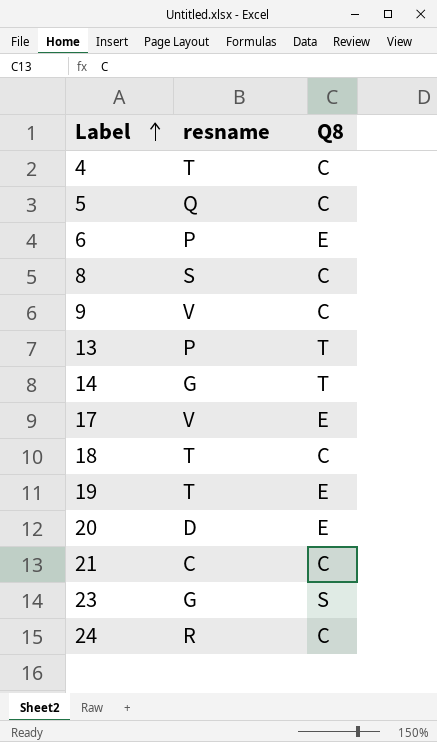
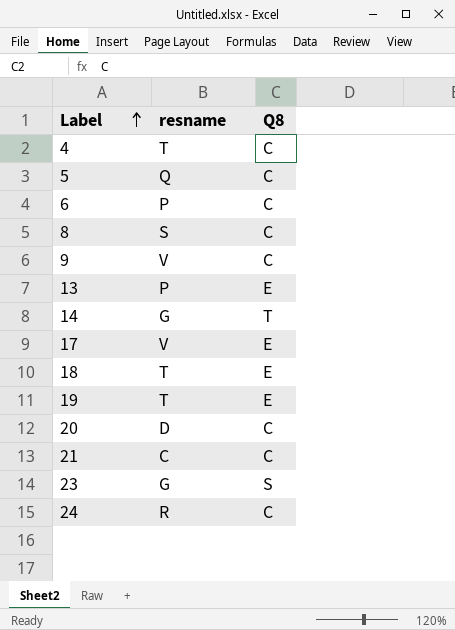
6 | Q8: E -> C
13 | Q8: T -> E
18 | Q8: C -> E
20 | Q8: E -> C

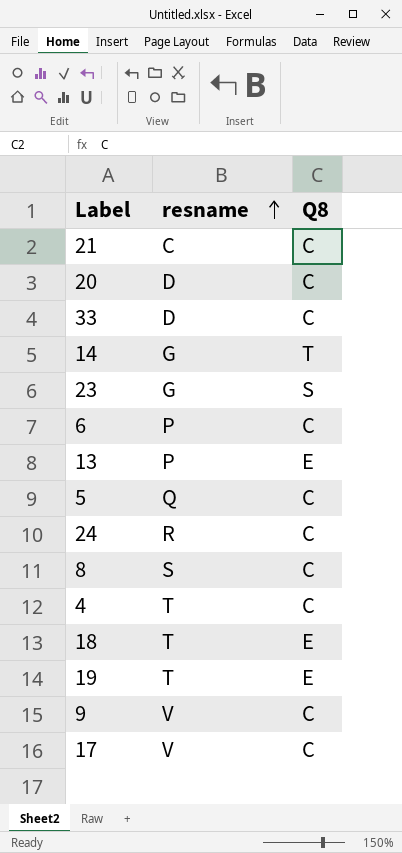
row order: Label ascending -> resname ascending
row 33: none -> D | C
17 | Q8: E -> C

